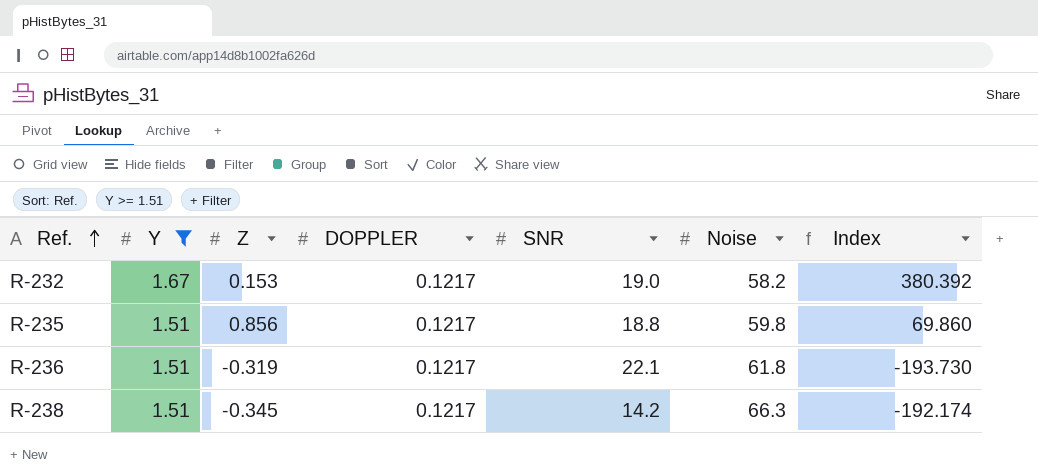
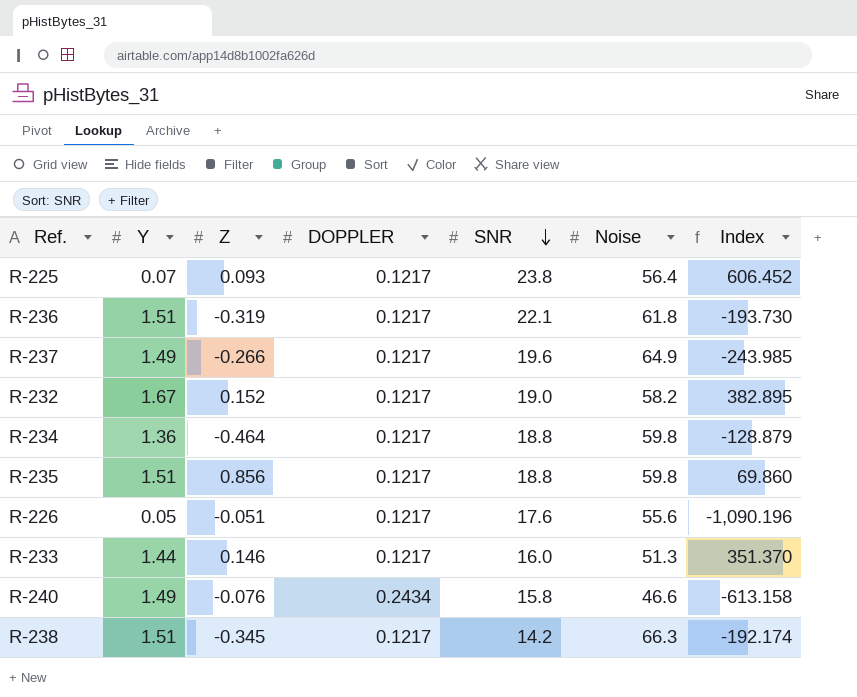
filter: Y >= 1.51 -> none
row order: Ref. ascending -> SNR descending
R-232 | Z: 0.153 -> 0.152
R-232 | Index: 380.392 -> 382.895

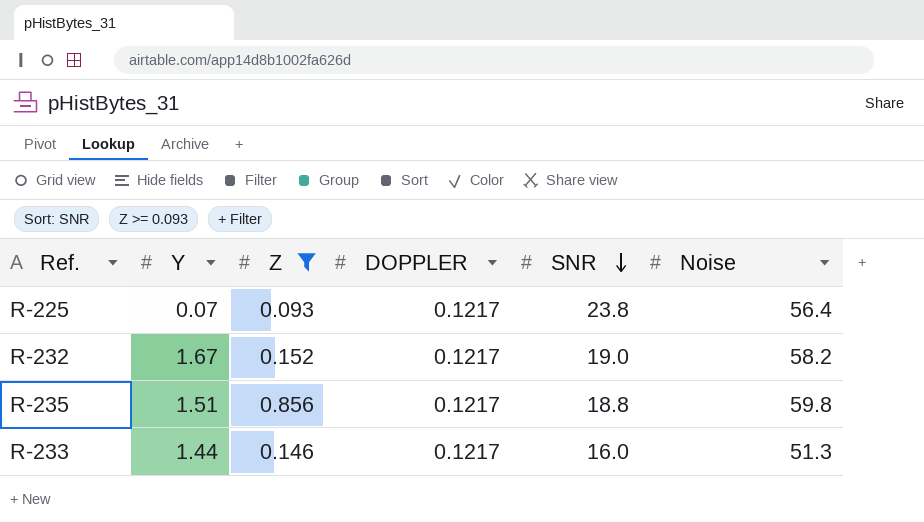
filter: none -> Z >= 0.093
column Index | formula: [Noise] / [Z] -> none

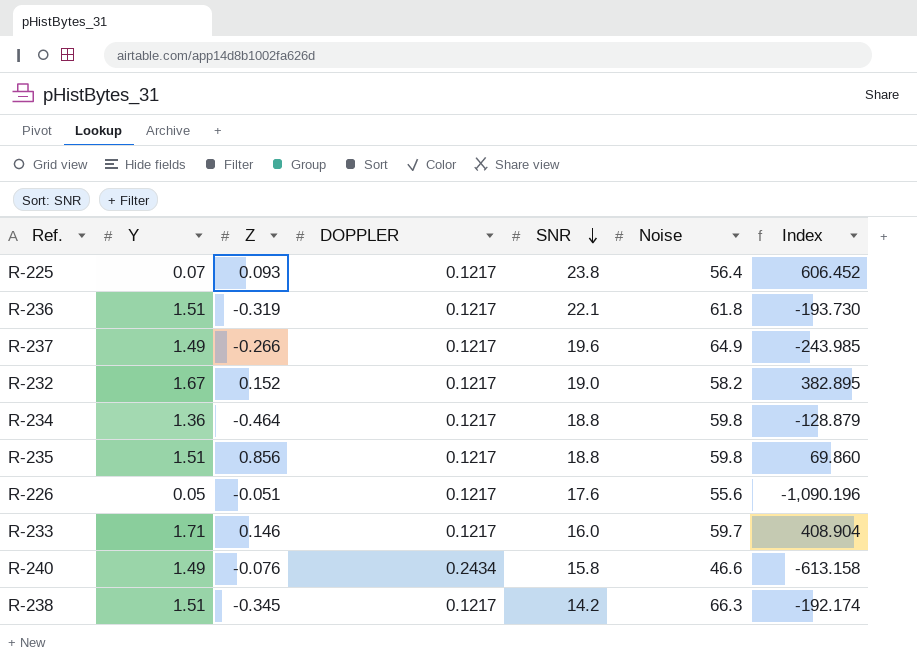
filter: Z >= 0.093 -> none
column Index | formula: none -> [Noise] / [Z]
R-233 | Y: 1.44 -> 1.71
R-233 | Noise: 51.3 -> 59.7

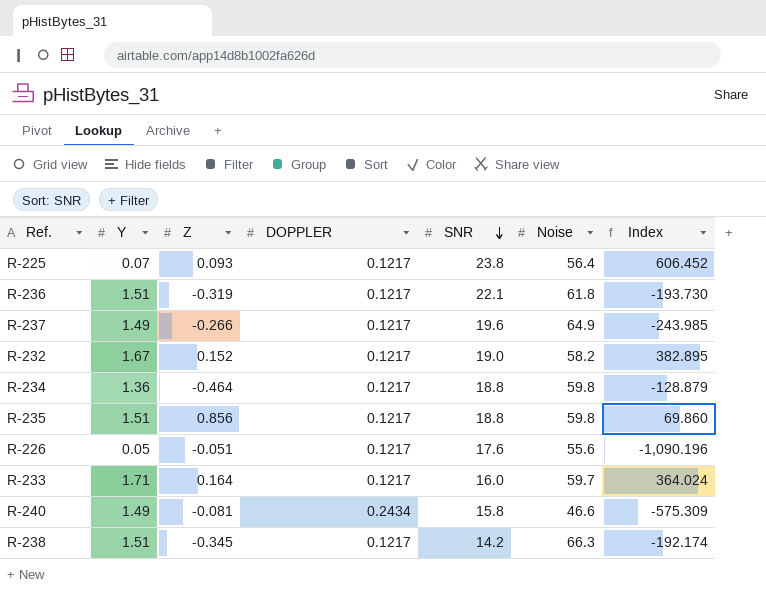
R-233 | Z: 0.146 -> 0.164
R-233 | Index: 408.904 -> 364.024
R-240 | Z: -0.076 -> -0.081
R-240 | Index: -613.158 -> -575.309

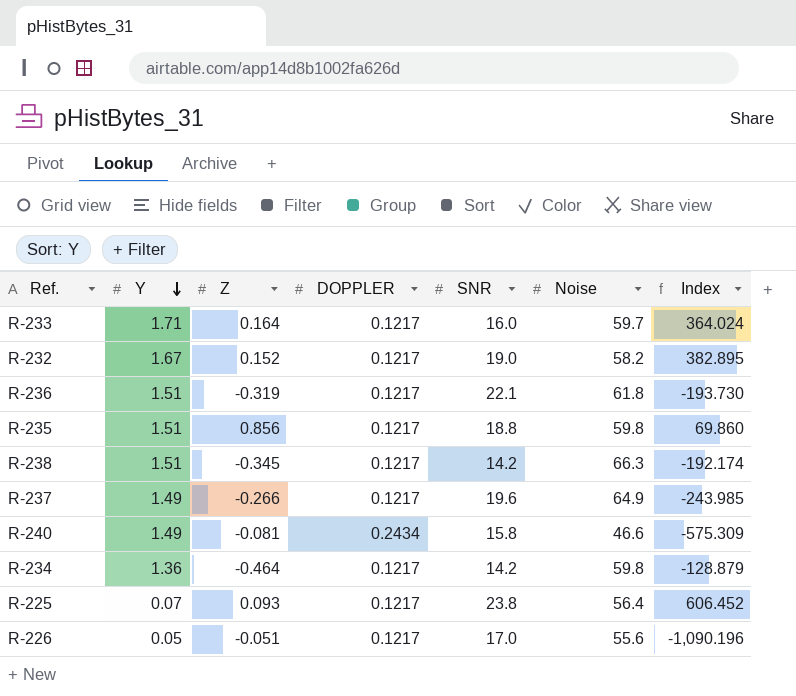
row order: SNR descending -> Y descending
R-234 | SNR: 18.8 -> 14.2
R-226 | SNR: 17.6 -> 17.0

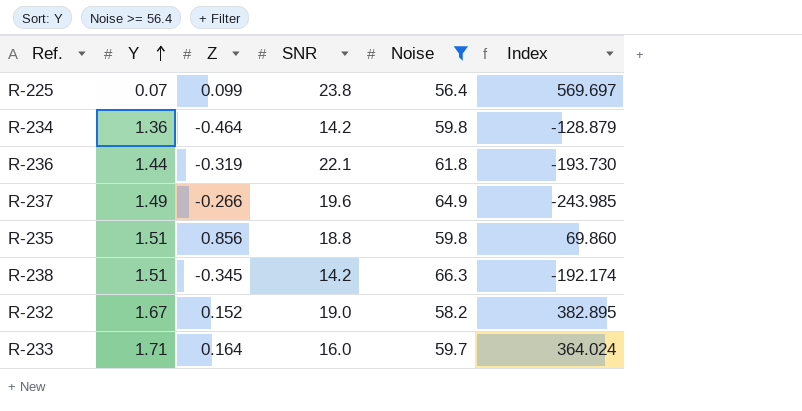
filter: none -> Noise >= 56.4
row order: Y descending -> Y ascending
column DOPPLER | position: 4 -> none
R-225 | Z: 0.093 -> 0.099
R-225 | Index: 606.452 -> 569.697
R-236 | Y: 1.51 -> 1.44

